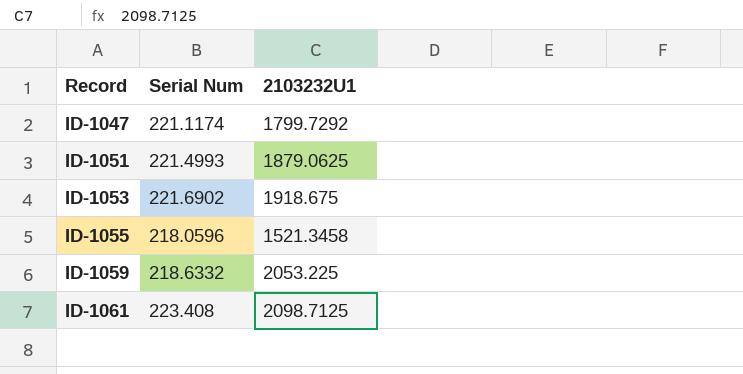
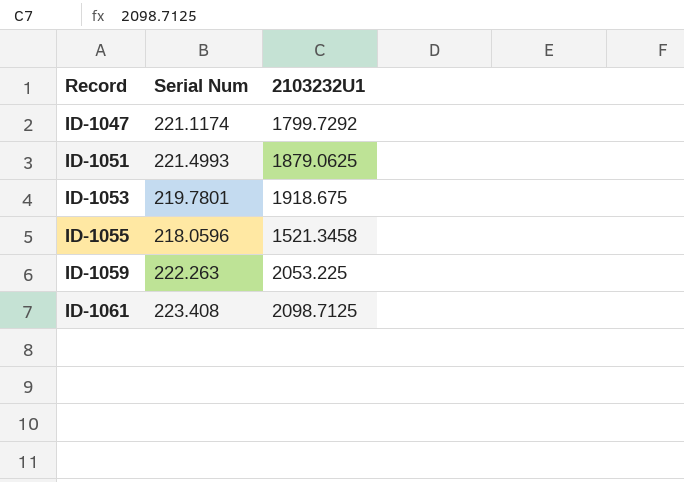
ID-1053 | Serial Num: 221.6902 -> 219.7801
ID-1059 | Serial Num: 218.6332 -> 222.263

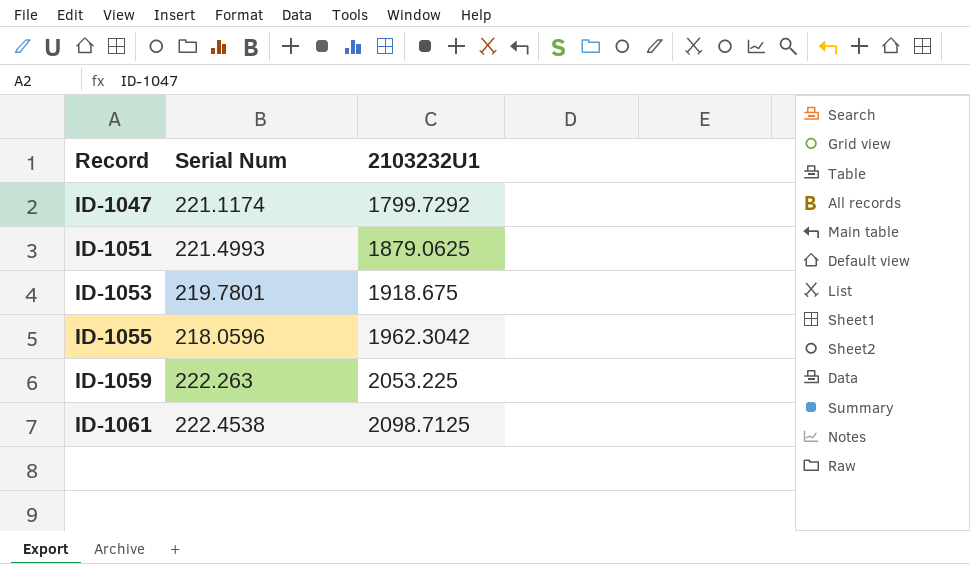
ID-1055 | 2103232U1: 1521.3458 -> 1962.3042
ID-1061 | Serial Num: 223.408 -> 222.4538

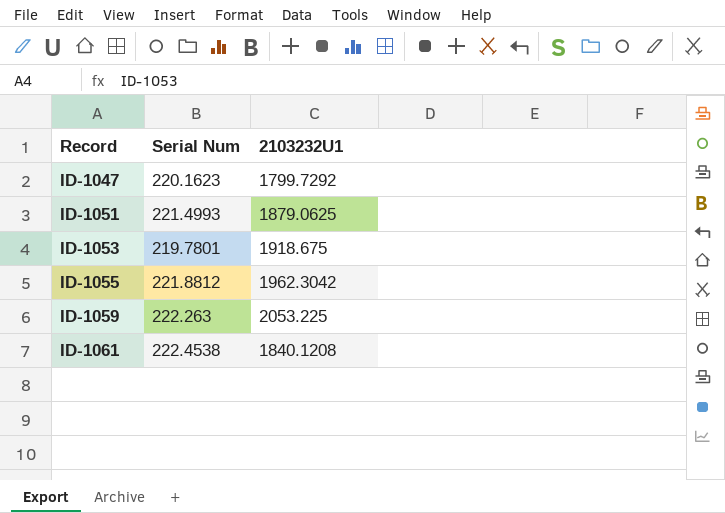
ID-1047 | Serial Num: 221.1174 -> 220.1623
ID-1055 | Serial Num: 218.0596 -> 221.8812
ID-1061 | 2103232U1: 2098.7125 -> 1840.1208

